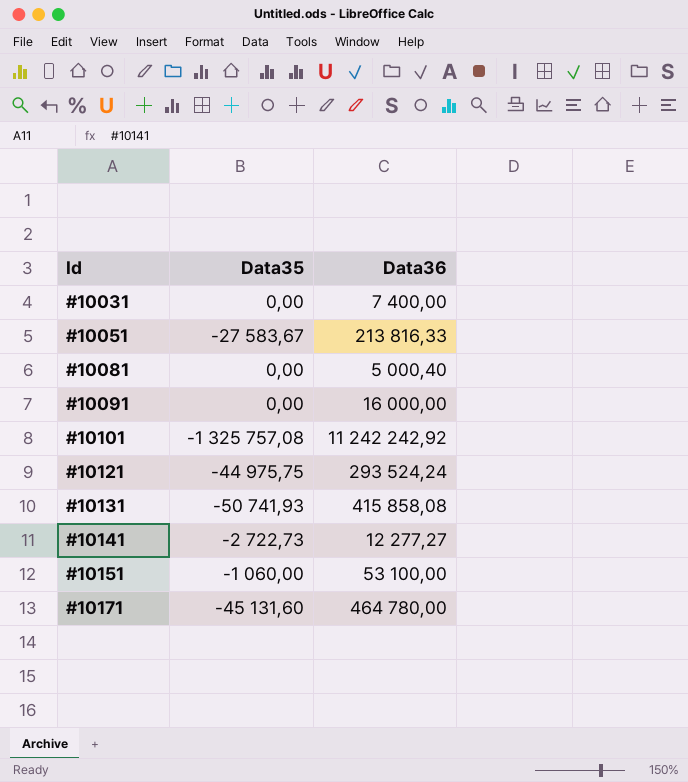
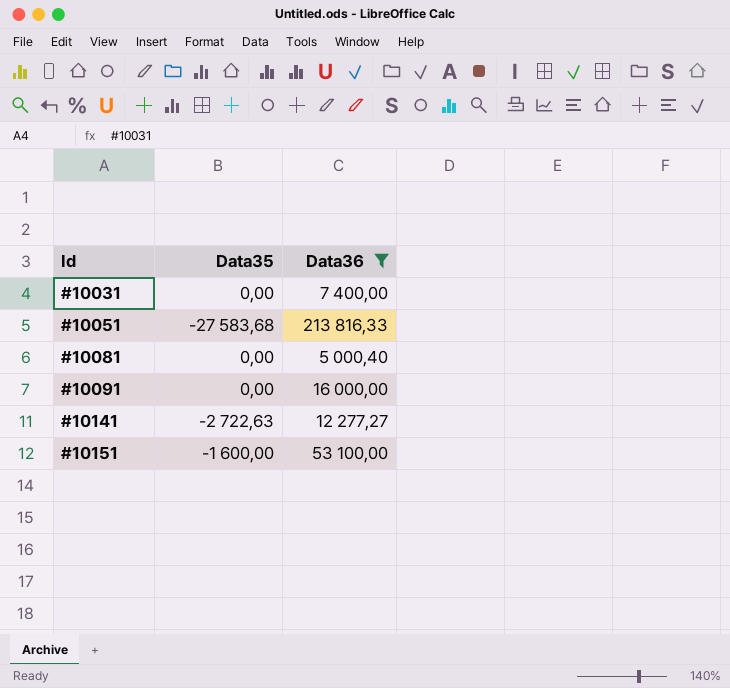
filter: none -> Data36 <= 213 816,33
#10051 | Data35: -27 583,67 -> -27 583,68
#10141 | Data35: -2 722,73 -> -2 722,63
#10151 | Data35: -1 060,00 -> -1 600,00

